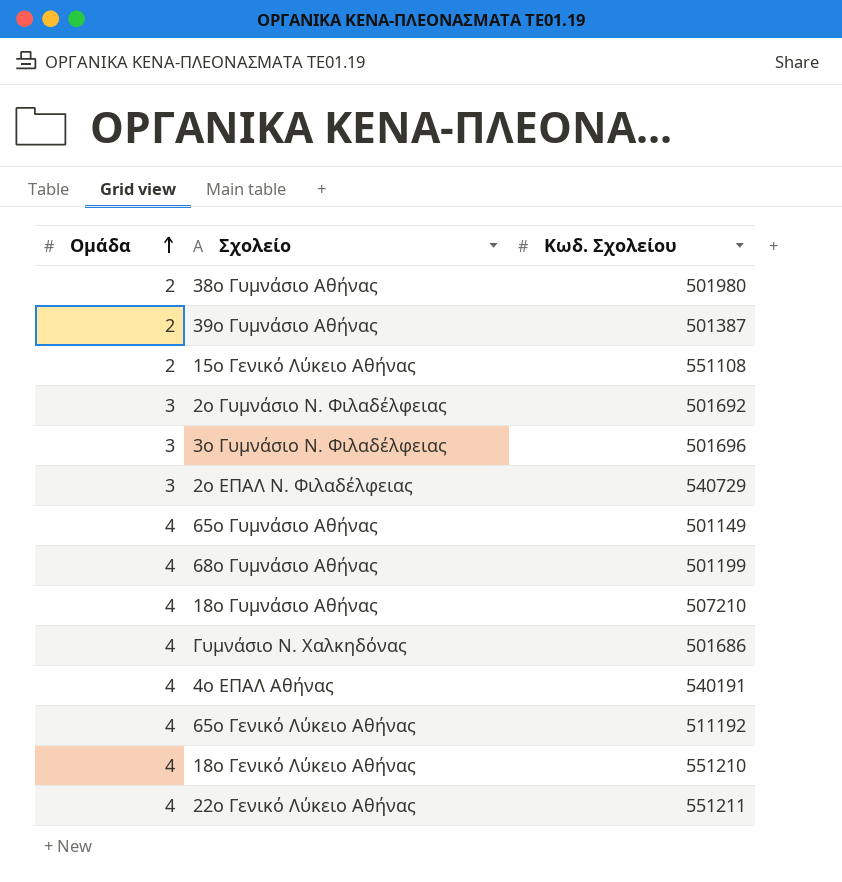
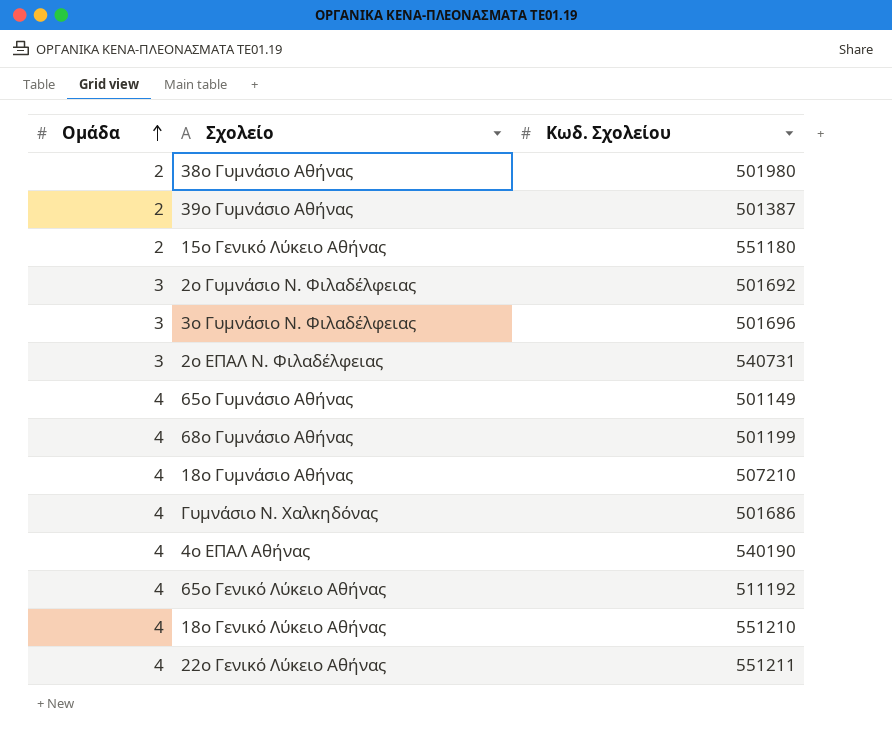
15ο Γενικό Λύκειο Αθήνας | Κωδ. Σχολείου: 551108 -> 551180
2ο ΕΠΑΛ Ν. Φιλαδέλφειας | Κωδ. Σχολείου: 540729 -> 540731
4ο ΕΠΑΛ Αθήνας | Κωδ. Σχολείου: 540191 -> 540190

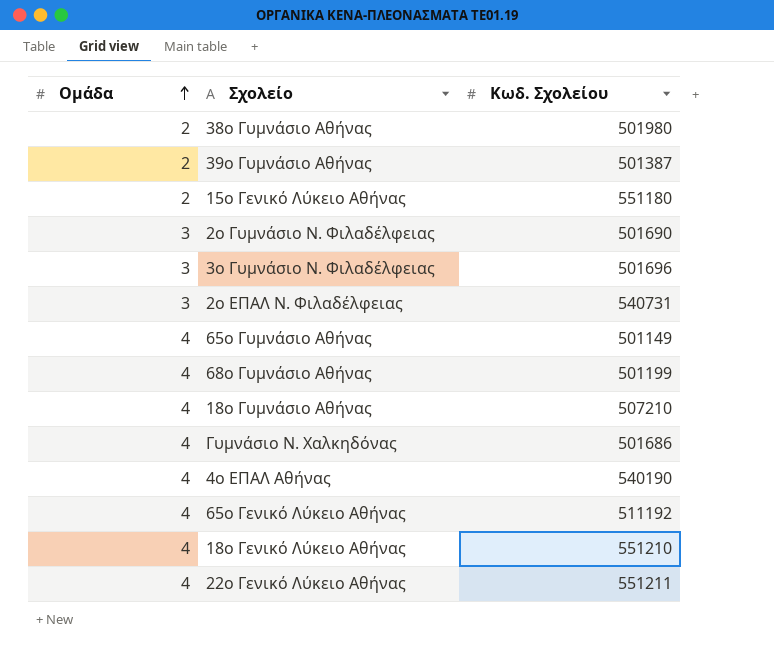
2ο Γυμνάσιο Ν. Φιλαδέλφειας | Κωδ. Σχολείου: 501692 -> 501690

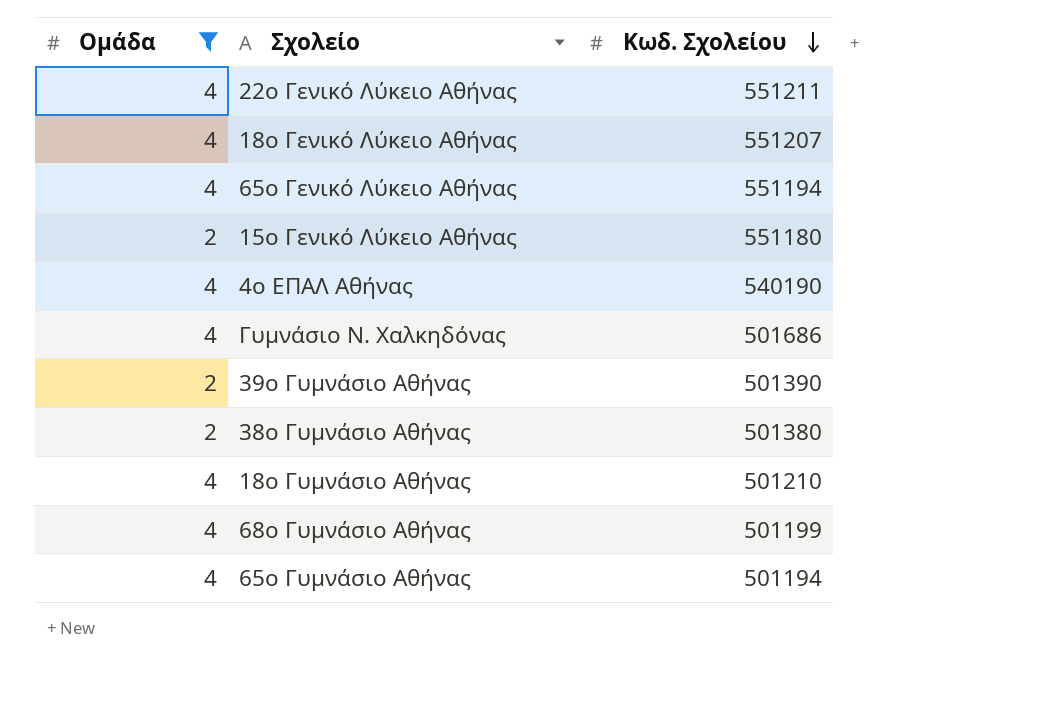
filter: none -> Ομάδα != 3
row order: Ομάδα ascending -> Κωδ. Σχολείου descending
18ο Γενικό Λύκειο Αθήνας | Κωδ. Σχολείου: 551210 -> 551207
65ο Γενικό Λύκειο Αθήνας | Κωδ. Σχολείου: 511192 -> 551194
39ο Γυμνάσιο Αθήνας | Κωδ. Σχολείου: 501387 -> 501390
38ο Γυμνάσιο Αθήνας | Κωδ. Σχολείου: 501980 -> 501380
18ο Γυμνάσιο Αθήνας | Κωδ. Σχολείου: 507210 -> 501210
65ο Γυμνάσιο Αθήνας | Κωδ. Σχολείου: 501149 -> 501194

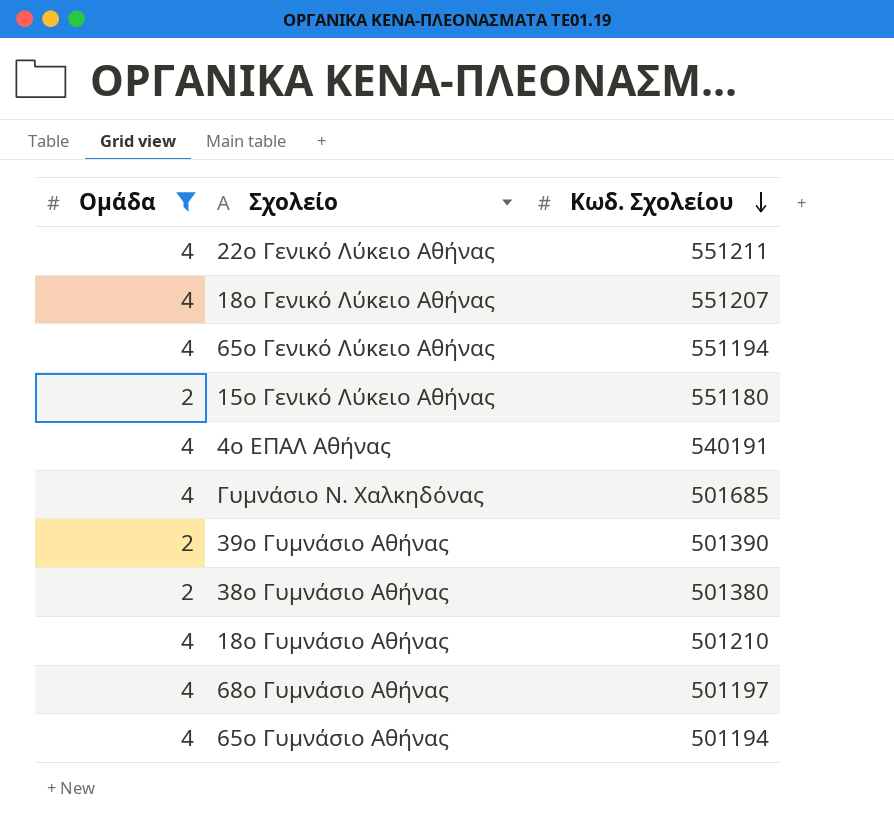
4ο ΕΠΑΛ Αθήνας | Κωδ. Σχολείου: 540190 -> 540191
Γυμνάσιο Ν. Χαλκηδόνας | Κωδ. Σχολείου: 501686 -> 501685
68ο Γυμνάσιο Αθήνας | Κωδ. Σχολείου: 501199 -> 501197

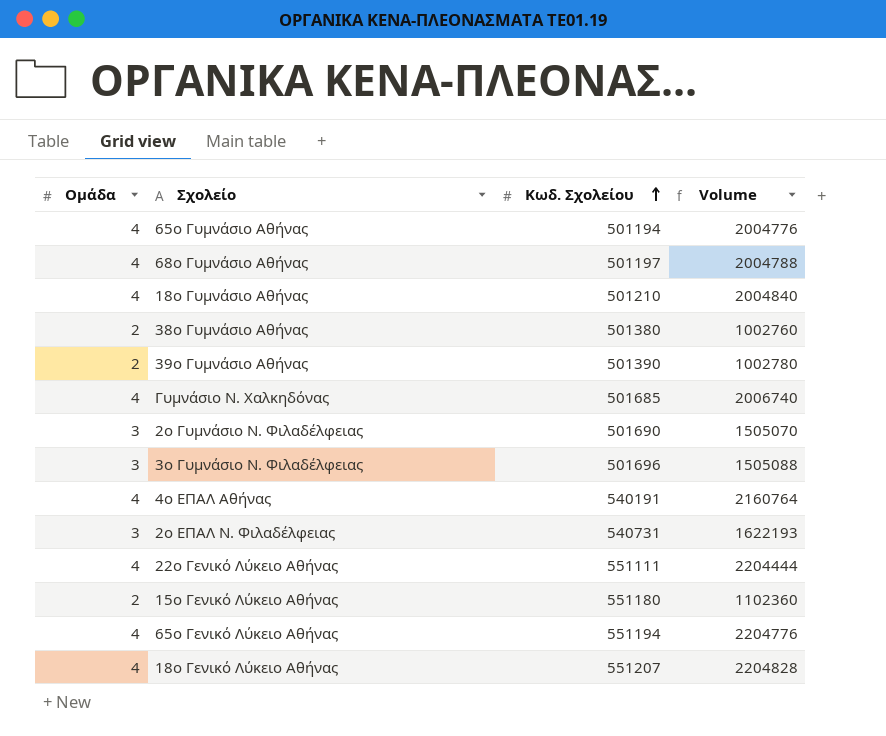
filter: Ομάδα != 3 -> none
row order: Κωδ. Σχολείου descending -> Κωδ. Σχολείου ascending
column Volume | formula: none -> [Ομάδα] * [Κωδ. Σχολείου]
22ο Γενικό Λύκειο Αθήνας | Κωδ. Σχολείου: 551211 -> 551111

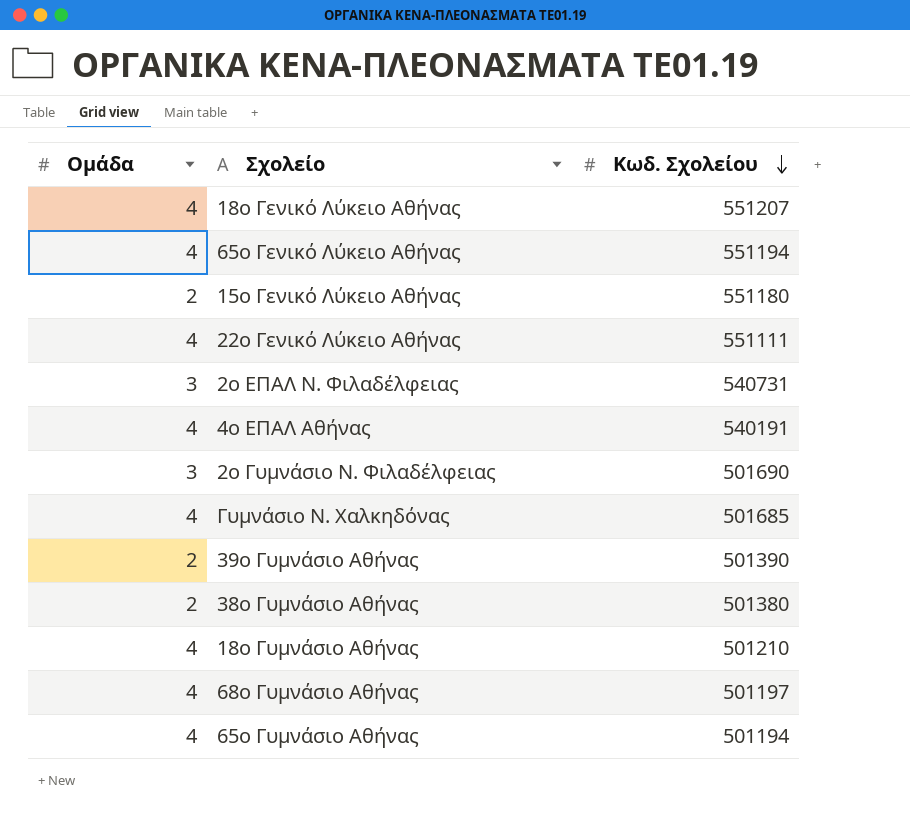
row order: Κωδ. Σχολείου ascending -> Κωδ. Σχολείου descending
column Volume | formula: [Ομάδα] * [Κωδ. Σχολείου] -> none
row 3ο Γυμνάσιο Ν. Φιλαδέλφειας: 3 | 501696 | 1505088 -> none

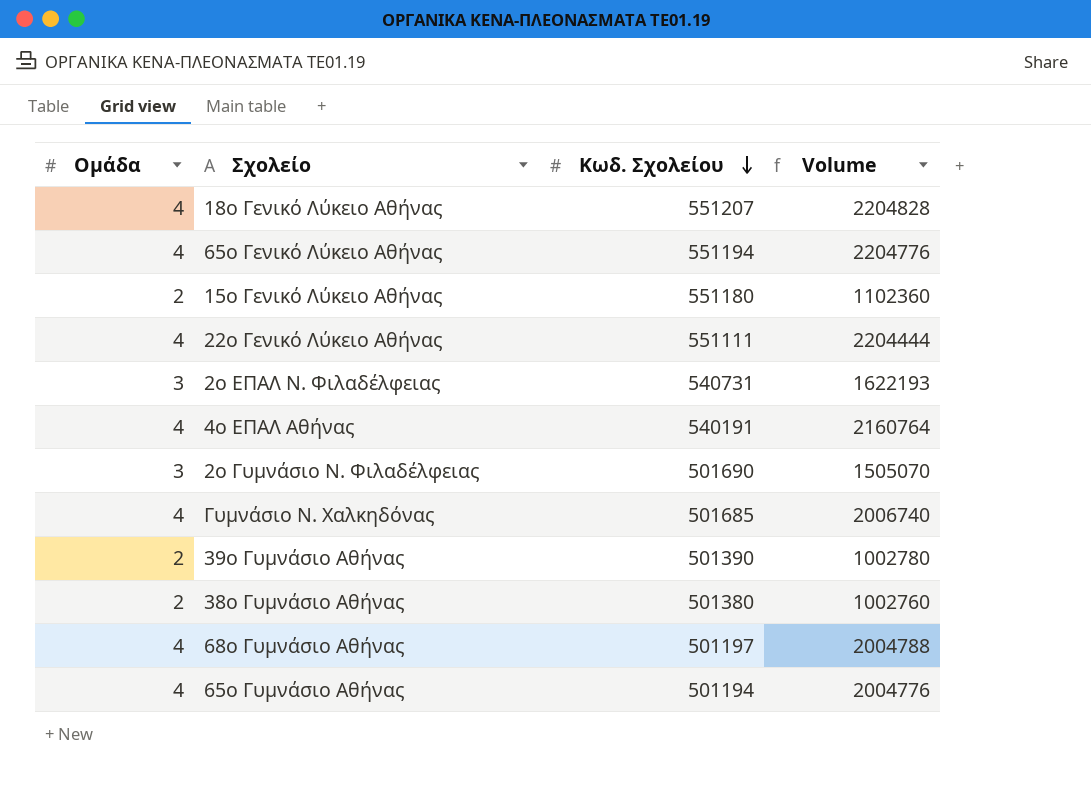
column Volume | formula: none -> [Ομάδα] * [Κωδ. Σχολείου]
row 18ο Γυμνάσιο Αθήνας: 4 | 501210 -> none

